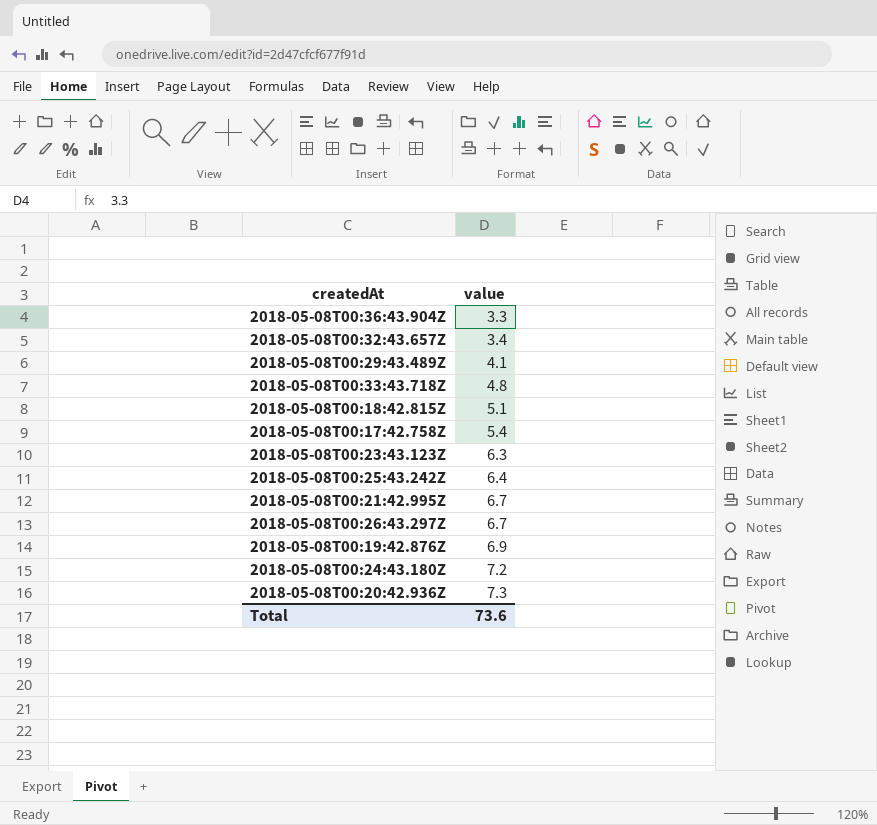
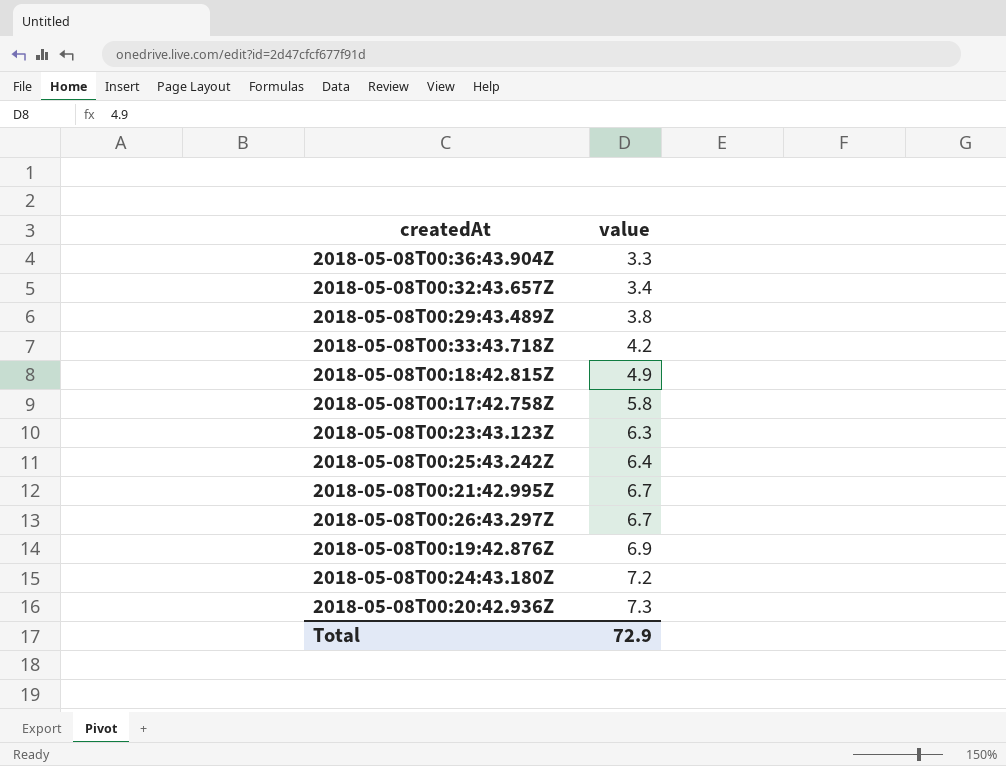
2018-05-08T00:29:43.489Z | value: 4.1 -> 3.8
2018-05-08T00:33:43.718Z | value: 4.8 -> 4.2
2018-05-08T00:18:42.815Z | value: 5.1 -> 4.9
2018-05-08T00:17:42.758Z | value: 5.4 -> 5.8
Total | value: 73.6 -> 72.9

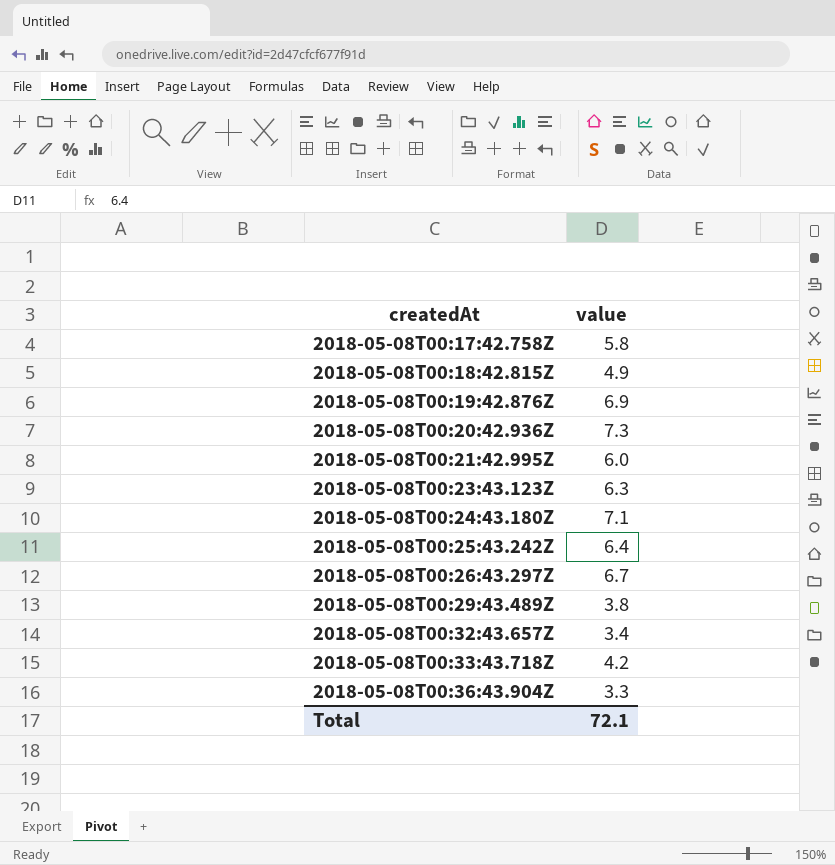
row order: value ascending -> createdAt ascending
2018-05-08T00:21:42.995Z | value: 6.7 -> 6.0
2018-05-08T00:24:43.180Z | value: 7.2 -> 7.1
Total | value: 72.9 -> 72.1

